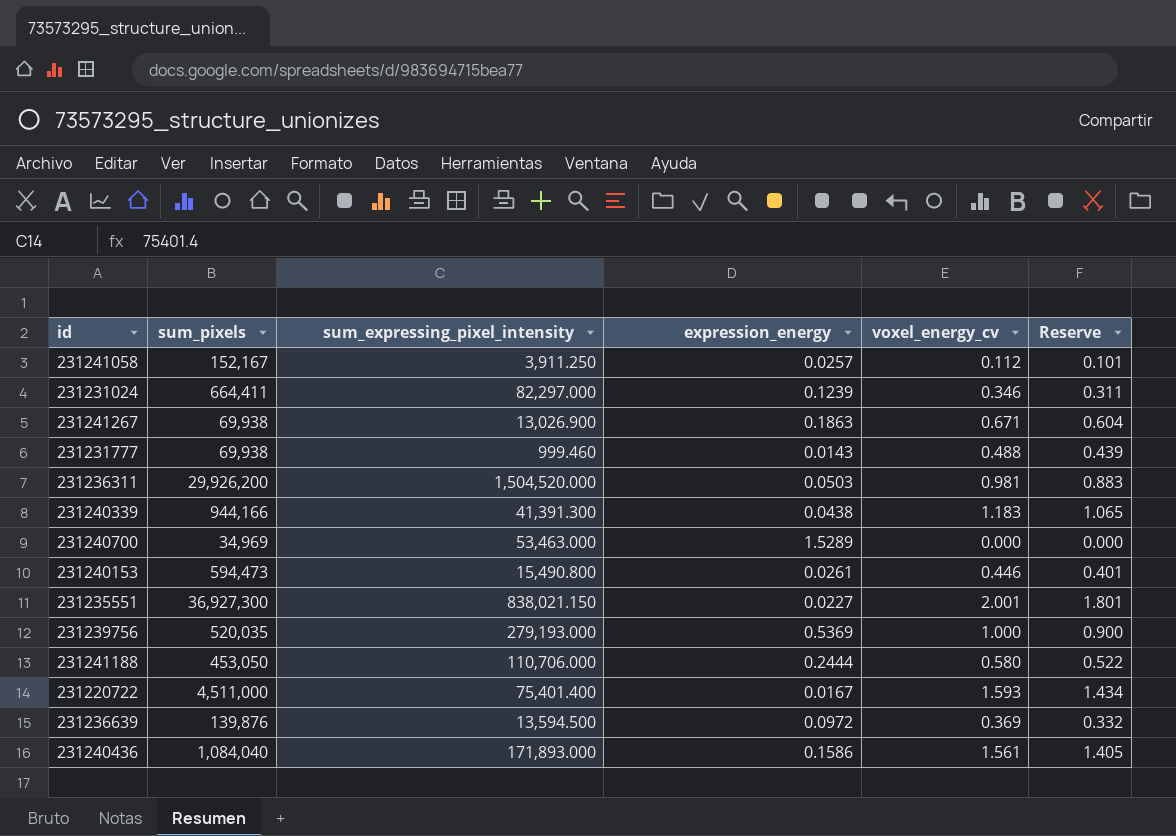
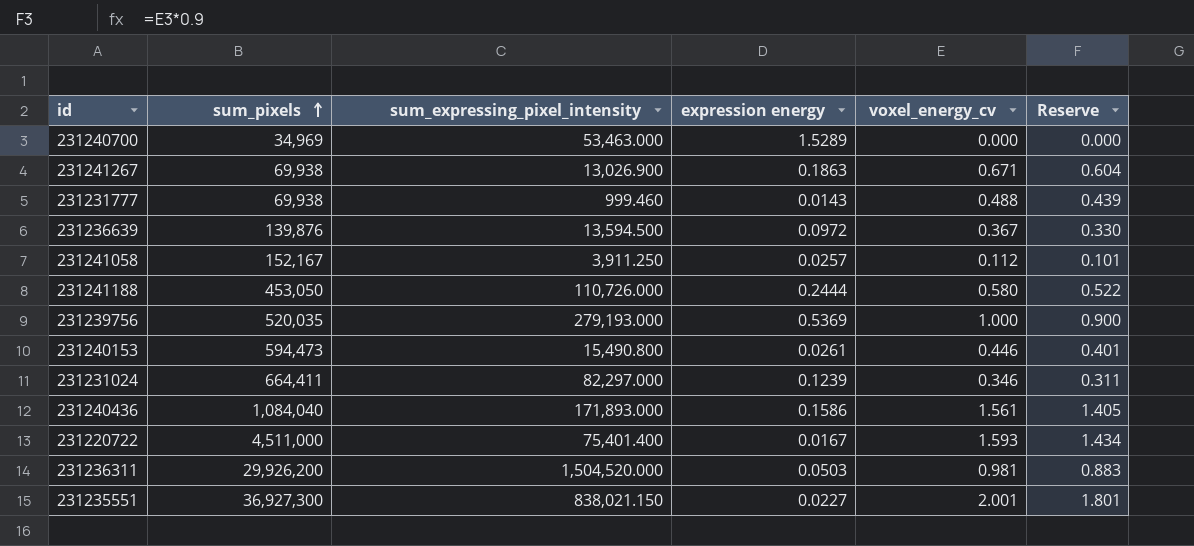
row order: none -> sum_pixels ascending
column name: expression_energy -> expression energy
row 231240339: 944,166 | 41,391.300 | 0.0438 | 1.183 | 1.065 -> none
231236639 | voxel_energy_cv: 0.369 -> 0.367
231236639 | Reserve: 0.332 -> 0.330
231241188 | sum_expressing_pixel_intensity: 110,706.000 -> 110,726.000

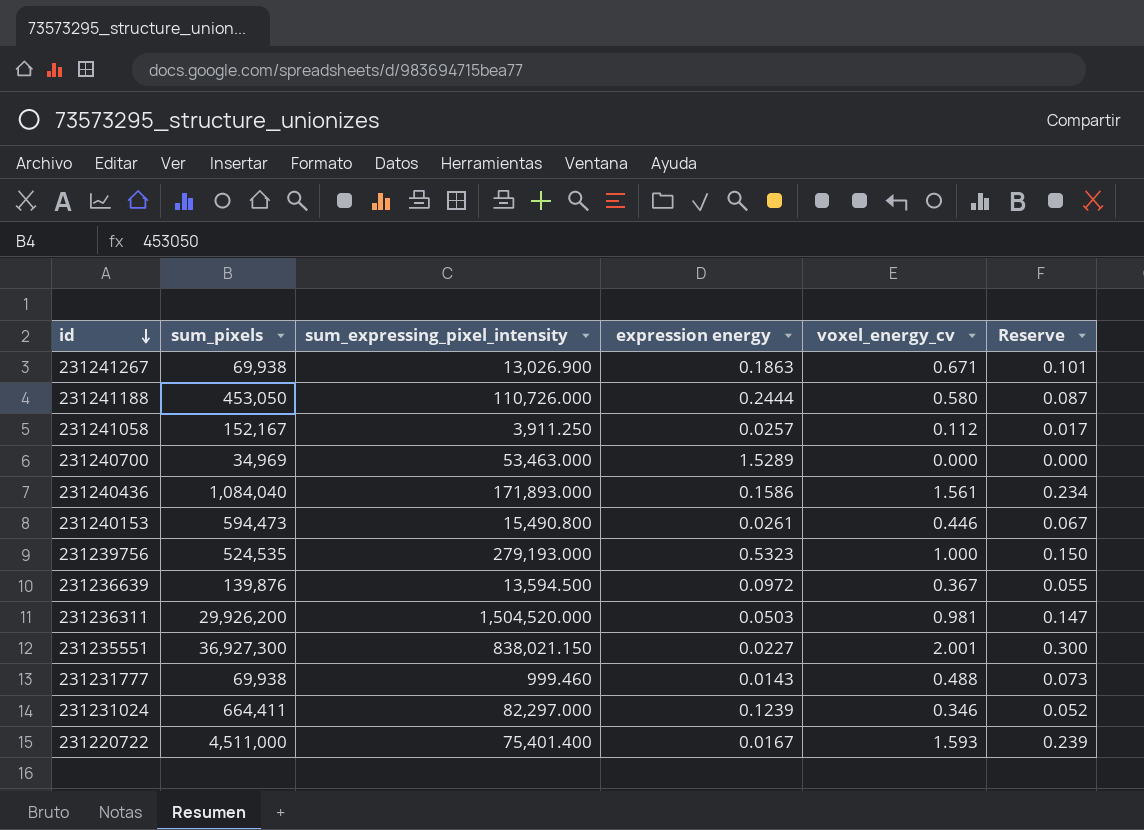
row order: sum_pixels ascending -> id descending
column Reserve | formula: [voxel_energy_cv] * 0.9 -> [voxel_energy_cv] * 0.15
231239756 | sum_pixels: 520,035 -> 524,535
231239756 | expression energy: 0.5369 -> 0.5323

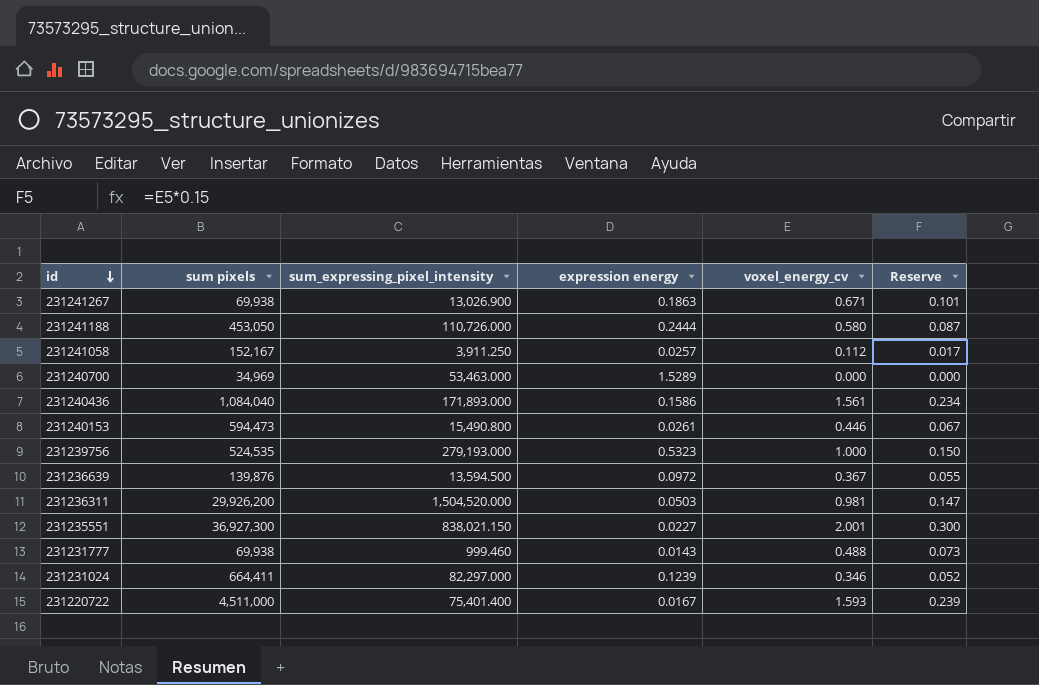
column name: sum_pixels -> sum pixels

